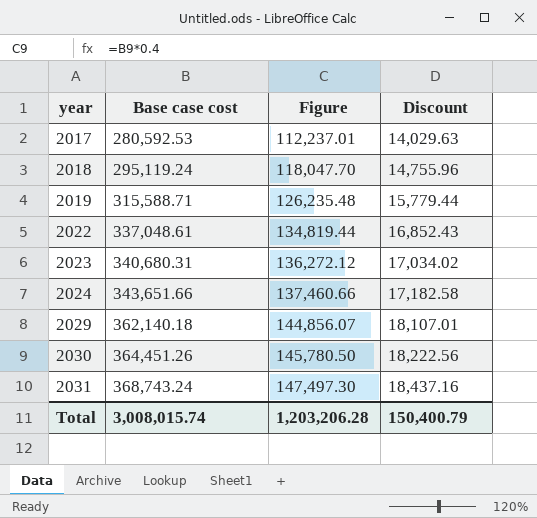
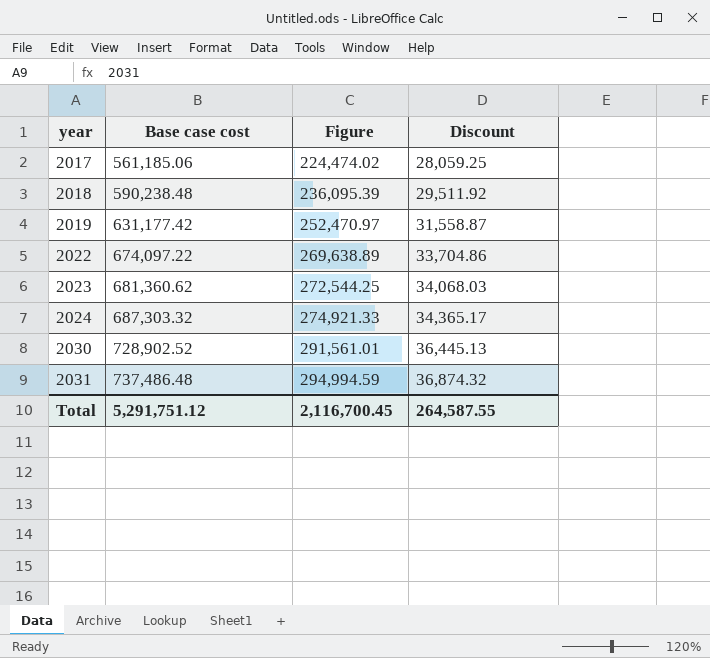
row 2029: 362,140.18 | 144,856.07 | 18,107.01 -> none
2017 | Base case cost: 280,592.53 -> 561,185.06
2017 | Figure: 112,237.01 -> 224,474.02
2017 | Discount: 14,029.63 -> 28,059.25
2018 | Base case cost: 295,119.24 -> 590,238.48
2018 | Figure: 118,047.70 -> 236,095.39
2018 | Discount: 14,755.96 -> 29,511.92
2019 | Base case cost: 315,588.71 -> 631,177.42
2019 | Figure: 126,235.48 -> 252,470.97
2019 | Discount: 15,779.44 -> 31,558.87
2022 | Base case cost: 337,048.61 -> 674,097.22
2022 | Figure: 134,819.44 -> 269,638.89
2022 | Discount: 16,852.43 -> 33,704.86
2023 | Base case cost: 340,680.31 -> 681,360.62
2023 | Figure: 136,272.12 -> 272,544.25
2023 | Discount: 17,034.02 -> 34,068.03
2024 | Base case cost: 343,651.66 -> 687,303.32
2024 | Figure: 137,460.66 -> 274,921.33
2024 | Discount: 17,182.58 -> 34,365.17
2030 | Base case cost: 364,451.26 -> 728,902.52
2030 | Figure: 145,780.50 -> 291,561.01
2030 | Discount: 18,222.56 -> 36,445.13
2031 | Base case cost: 368,743.24 -> 737,486.48
2031 | Figure: 147,497.30 -> 294,994.59
2031 | Discount: 18,437.16 -> 36,874.32
Total | Base case cost: 3,008,015.74 -> 5,291,751.12
Total | Figure: 1,203,206.28 -> 2,116,700.45
Total | Discount: 150,400.79 -> 264,587.55

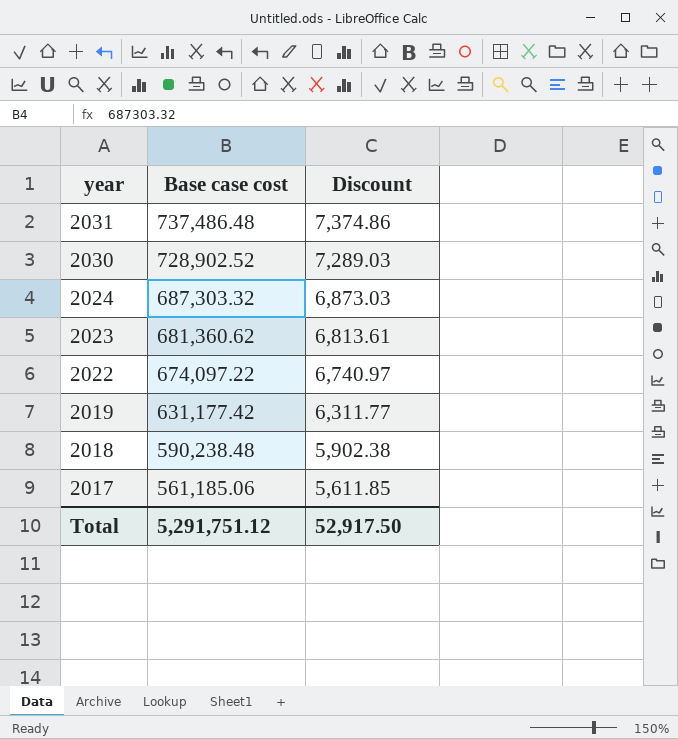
row order: year ascending -> year descending
column Figure | formula: [Base case cost] * 0.4 -> none
column Discount | formula: [Base case cost] * 0.05 -> [Base case cost] * 0.01
Total | Discount: 264,587.55 -> 52,917.50

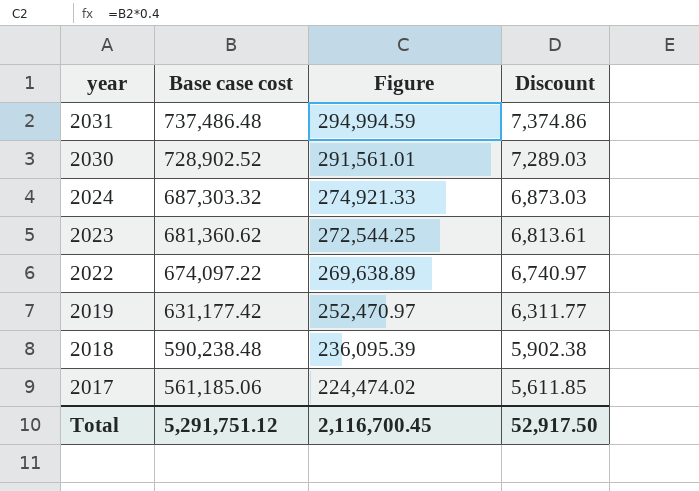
column Figure | formula: none -> [Base case cost] * 0.4

